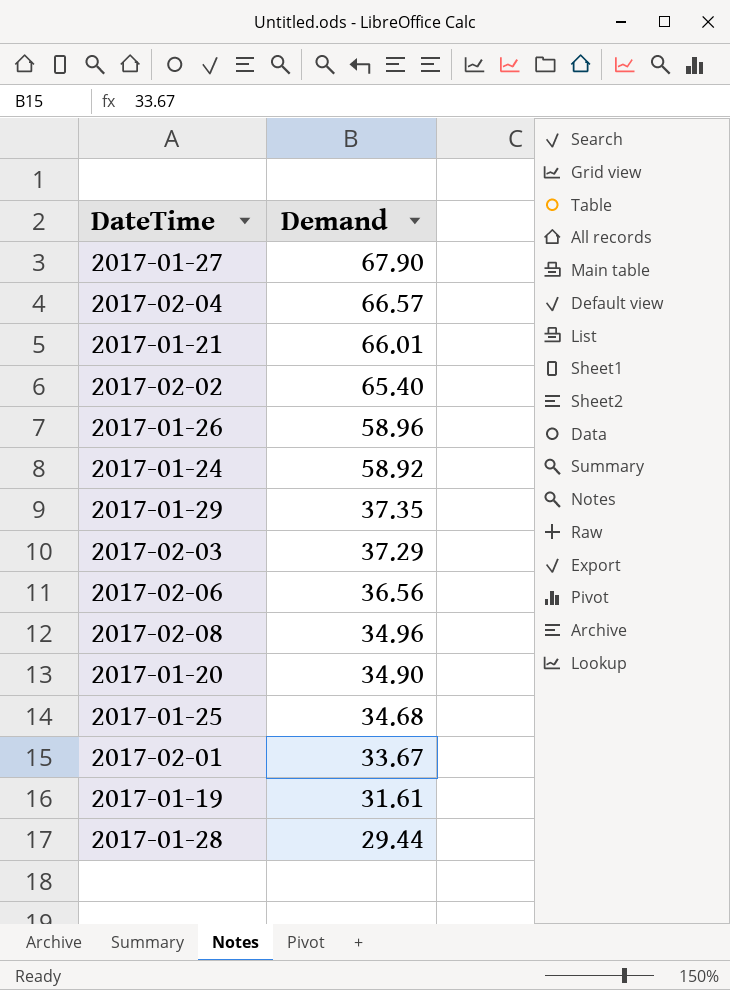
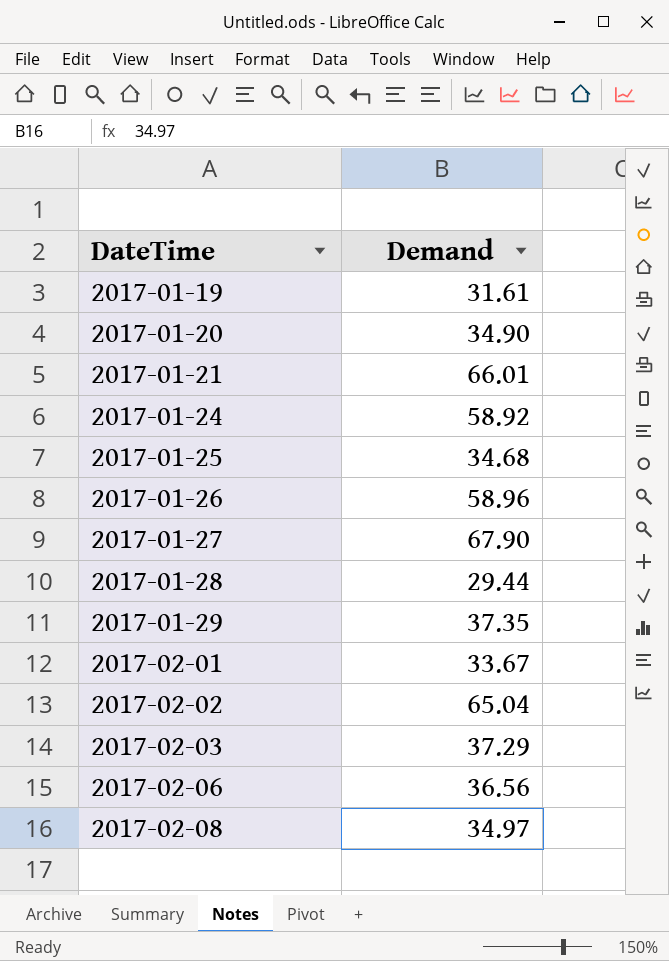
row order: Demand descending -> DateTime ascending
row 2017-02-04: 66.57 -> none
2017-02-02 | Demand: 65.40 -> 65.04
2017-02-08 | Demand: 34.96 -> 34.97

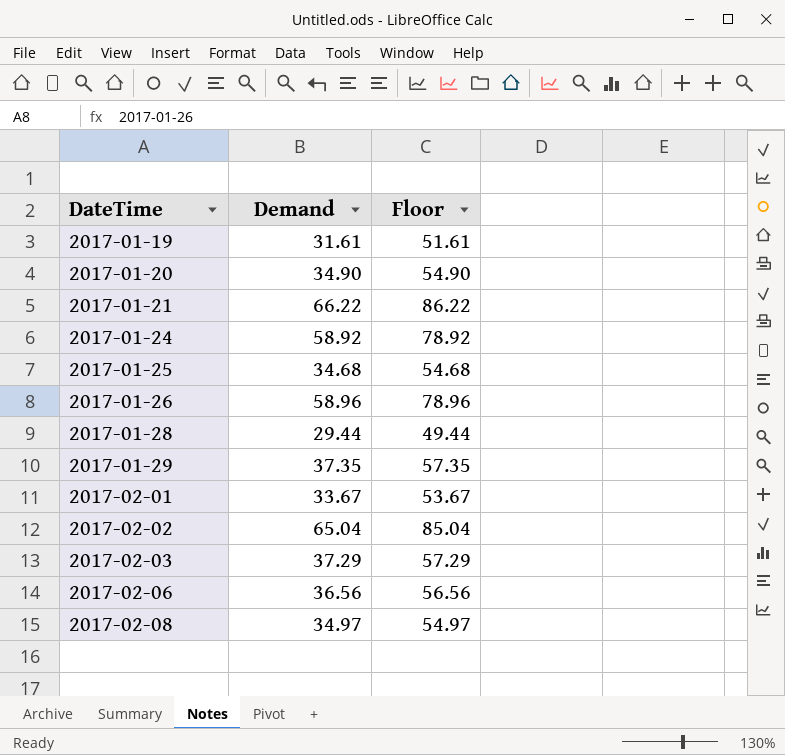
column Floor | formula: none -> [Demand] + 20
row 2017-01-27: 67.90 -> none
2017-01-21 | Demand: 66.01 -> 66.22

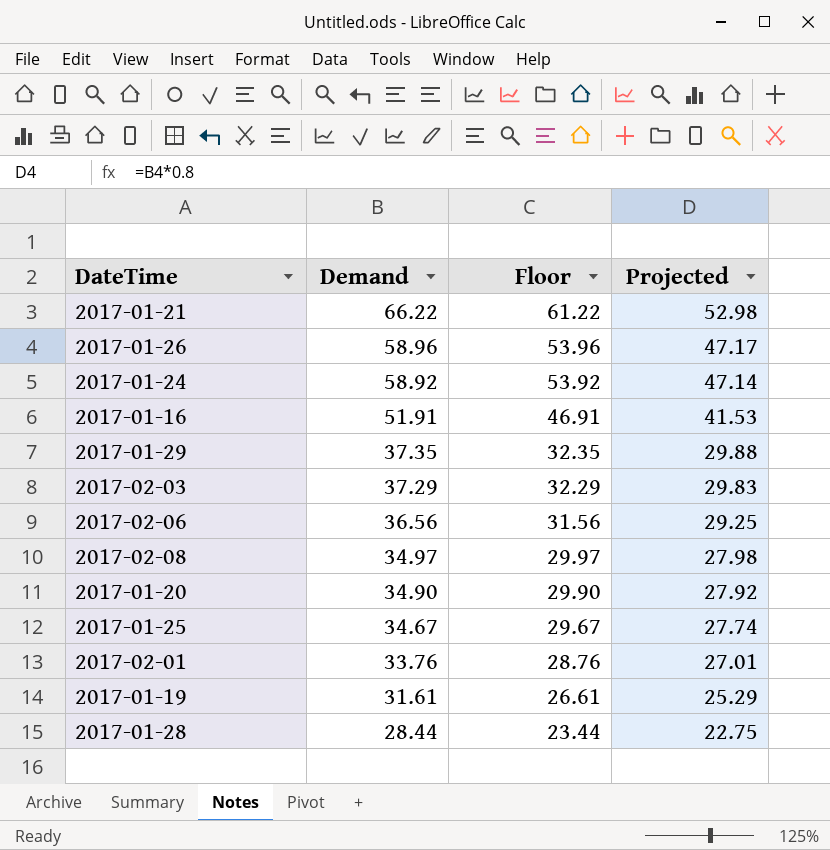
row order: DateTime ascending -> Demand descending
column Floor | formula: [Demand] + 20 -> [Demand] - 5
column Projected | formula: none -> [Demand] * 0.8
row 2017-02-02: 65.04 | 85.04 -> none
row 2017-01-16: none -> 51.91 | 46.91 | 41.53
2017-01-25 | Demand: 34.68 -> 34.67
2017-02-01 | Demand: 33.67 -> 33.76
2017-01-28 | Demand: 29.44 -> 28.44

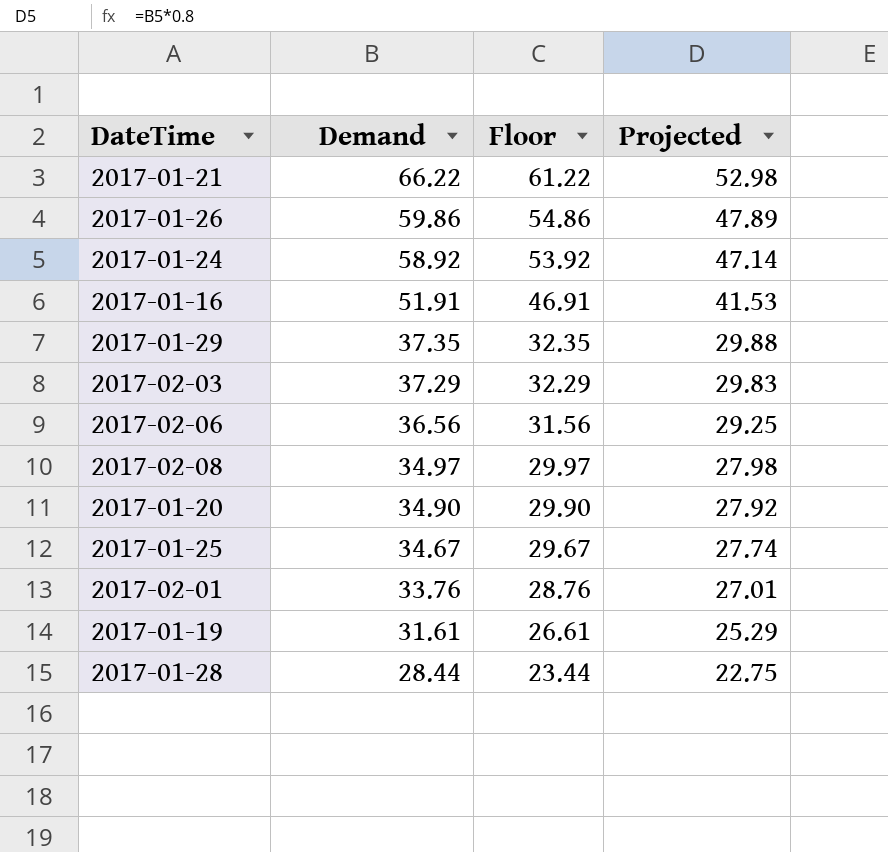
2017-01-26 | Demand: 58.96 -> 59.86
2017-01-26 | Floor: 53.96 -> 54.86
2017-01-26 | Projected: 47.17 -> 47.89

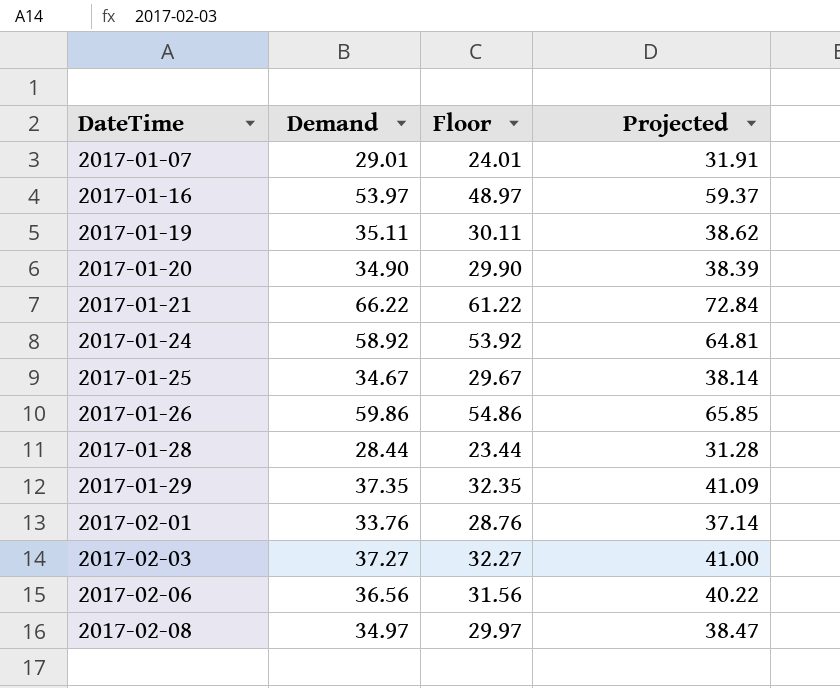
row order: Demand descending -> DateTime ascending
column Projected | formula: [Demand] * 0.8 -> [Demand] * 1.1
row 2017-01-07: none -> 29.01 | 24.01 | 31.91
2017-01-16 | Demand: 51.91 -> 53.97
2017-01-16 | Floor: 46.91 -> 48.97
2017-01-19 | Demand: 31.61 -> 35.11
2017-01-19 | Floor: 26.61 -> 30.11
2017-02-03 | Demand: 37.29 -> 37.27
2017-02-03 | Floor: 32.29 -> 32.27

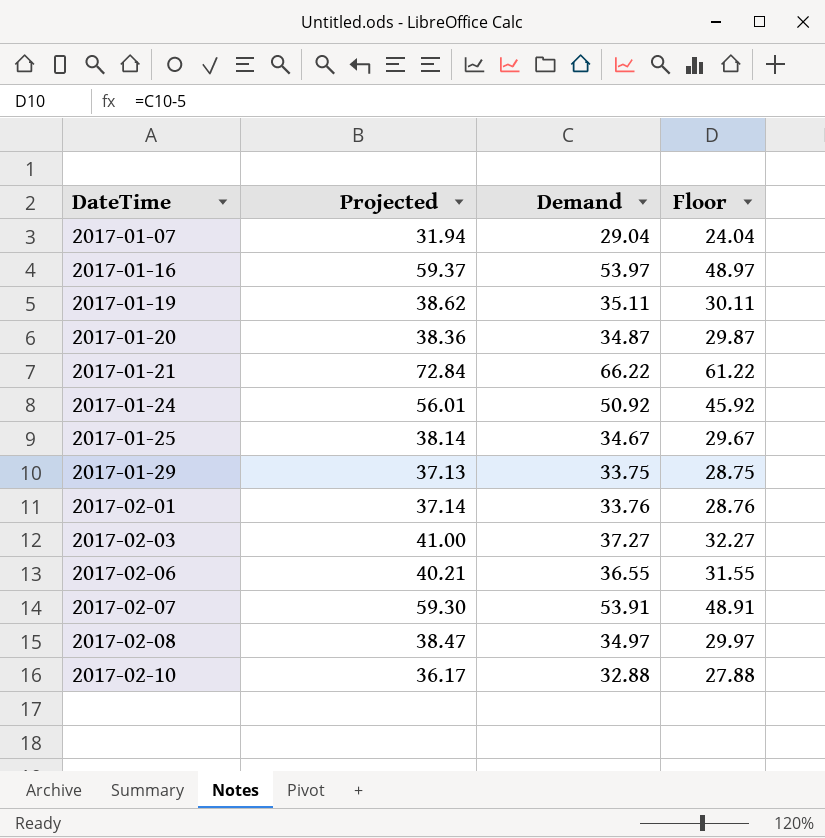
column Projected | position: 4 -> 2
row 2017-01-26: 59.86 | 54.86 | 65.85 -> none
row 2017-01-28: 28.44 | 23.44 | 31.28 -> none
2017-01-07 | Projected: 31.91 -> 31.94
2017-01-07 | Demand: 29.01 -> 29.04
2017-01-07 | Floor: 24.01 -> 24.04
2017-01-20 | Projected: 38.39 -> 38.36
2017-01-20 | Demand: 34.90 -> 34.87
2017-01-20 | Floor: 29.90 -> 29.87
2017-01-24 | Projected: 64.81 -> 56.01
2017-01-24 | Demand: 58.92 -> 50.92
2017-01-24 | Floor: 53.92 -> 45.92
2017-01-29 | Projected: 41.09 -> 37.13
2017-01-29 | Demand: 37.35 -> 33.75
2017-01-29 | Floor: 32.35 -> 28.75
2017-02-06 | Projected: 40.22 -> 40.21
2017-02-06 | Demand: 36.56 -> 36.55
2017-02-06 | Floor: 31.56 -> 31.55
row 2017-02-07: none -> 59.30 | 53.91 | 48.91
row 2017-02-10: none -> 36.17 | 32.88 | 27.88

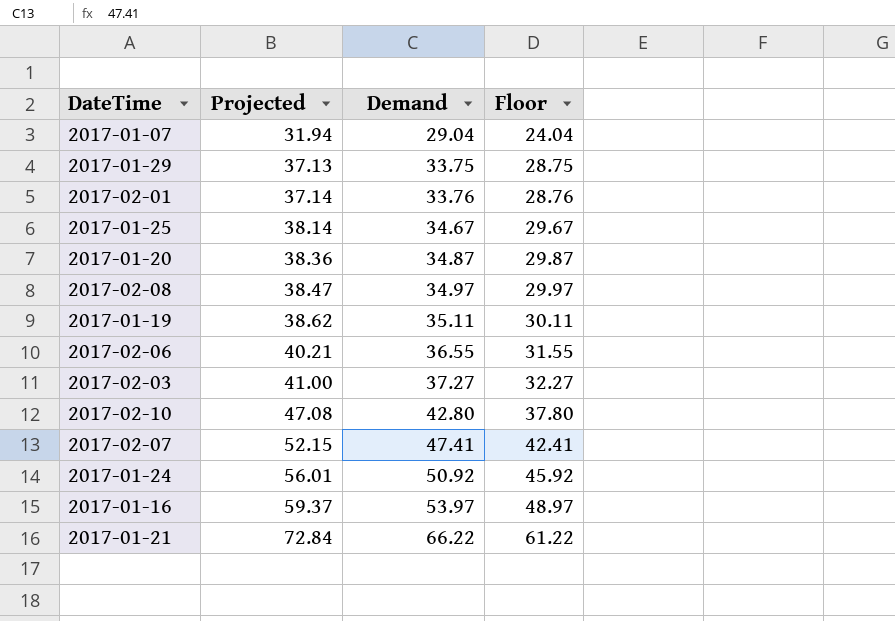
row order: DateTime ascending -> Projected ascending
2017-02-10 | Projected: 36.17 -> 47.08
2017-02-10 | Demand: 32.88 -> 42.80
2017-02-10 | Floor: 27.88 -> 37.80
2017-02-07 | Projected: 59.30 -> 52.15
2017-02-07 | Demand: 53.91 -> 47.41
2017-02-07 | Floor: 48.91 -> 42.41

